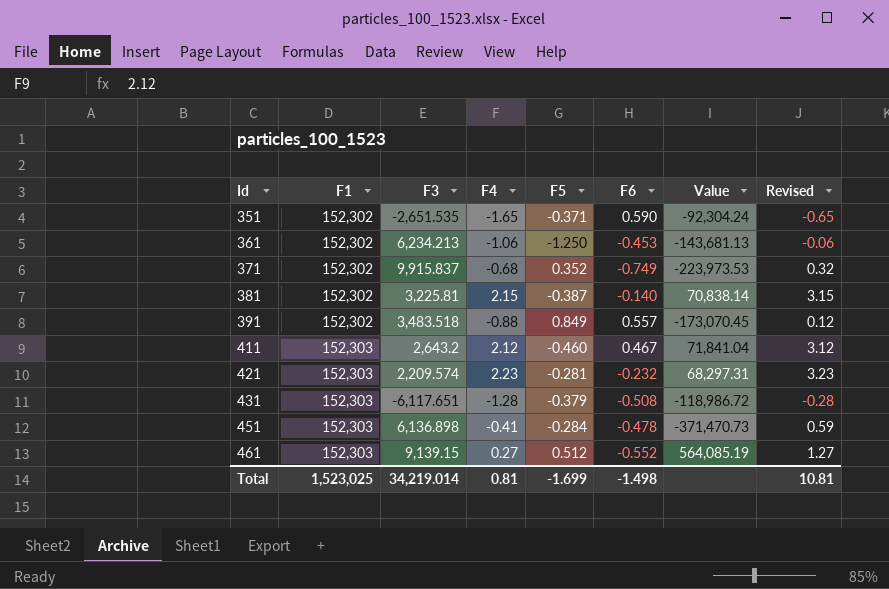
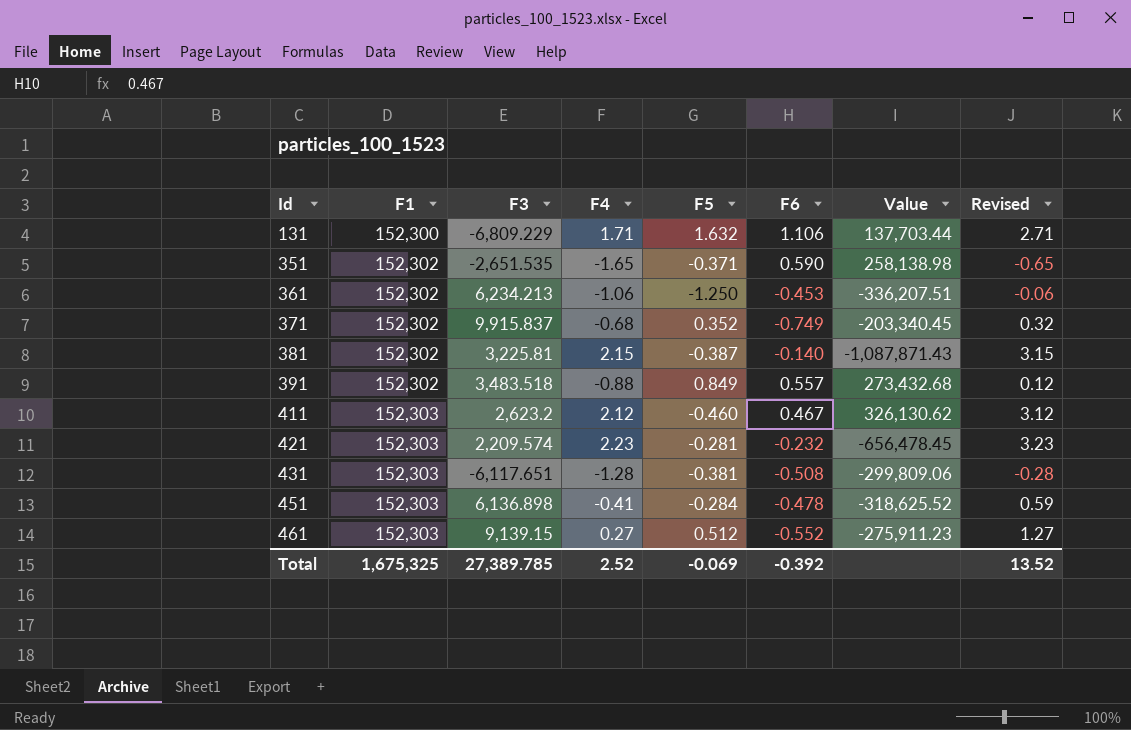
column Value | formula: [F1] / [F4] -> [F1] / [F6]
row 131: none -> 152,300 | -6,809.229 | 1.71 | 1.632 | 1.106 | 137,703.44 | 2.71
411 | F3: 2,643.2 -> 2,623.2
431 | F5: -0.379 -> -0.381
Total | F1: 1,523,025 -> 1,675,325
Total | F3: 34,219.014 -> 27,389.785
Total | F4: 0.81 -> 2.52
Total | F5: -1.699 -> -0.069
Total | F6: -1.498 -> -0.392
Total | Revised: 10.81 -> 13.52

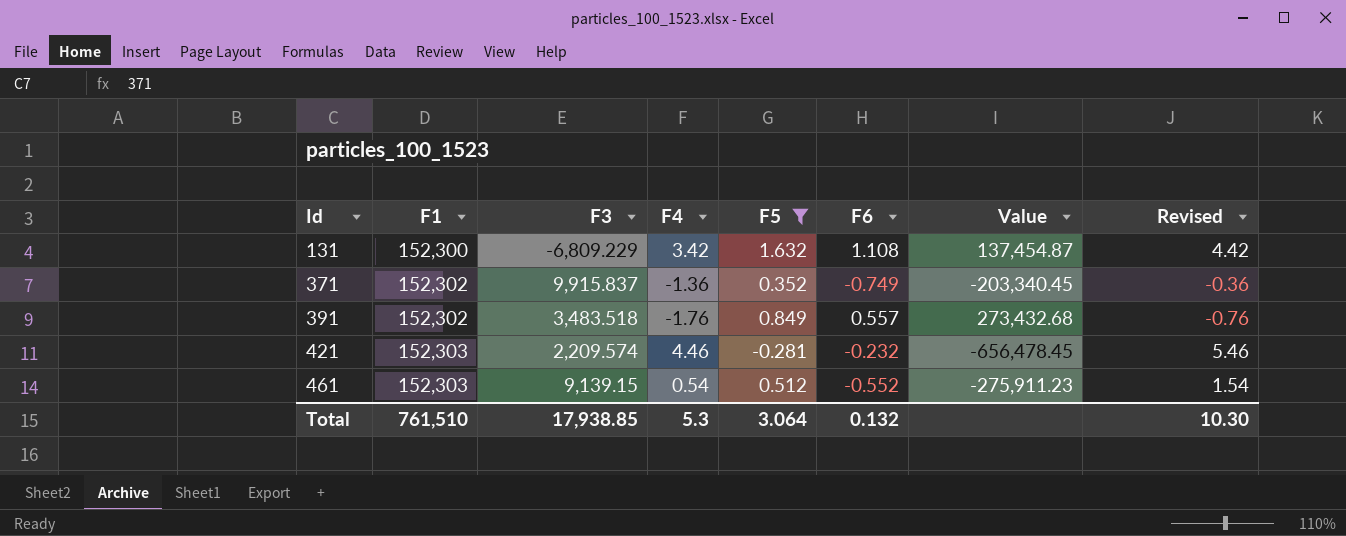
filter: none -> F5 >= -0.281
131 | F4: 1.71 -> 3.42
131 | F6: 1.106 -> 1.108
131 | Value: 137,703.44 -> 137,454.87
131 | Revised: 2.71 -> 4.42
371 | F4: -0.68 -> -1.36
371 | Revised: 0.32 -> -0.36
391 | F4: -0.88 -> -1.76
391 | Revised: 0.12 -> -0.76
421 | F4: 2.23 -> 4.46
421 | Revised: 3.23 -> 5.46
461 | F4: 0.27 -> 0.54
461 | Revised: 1.27 -> 1.54
Total | F1: 1,675,325 -> 761,510
Total | F3: 27,389.785 -> 17,938.85
Total | F4: 2.52 -> 5.3
Total | F5: -0.069 -> 3.064
Total | F6: -0.392 -> 0.132
Total | Revised: 13.52 -> 10.30

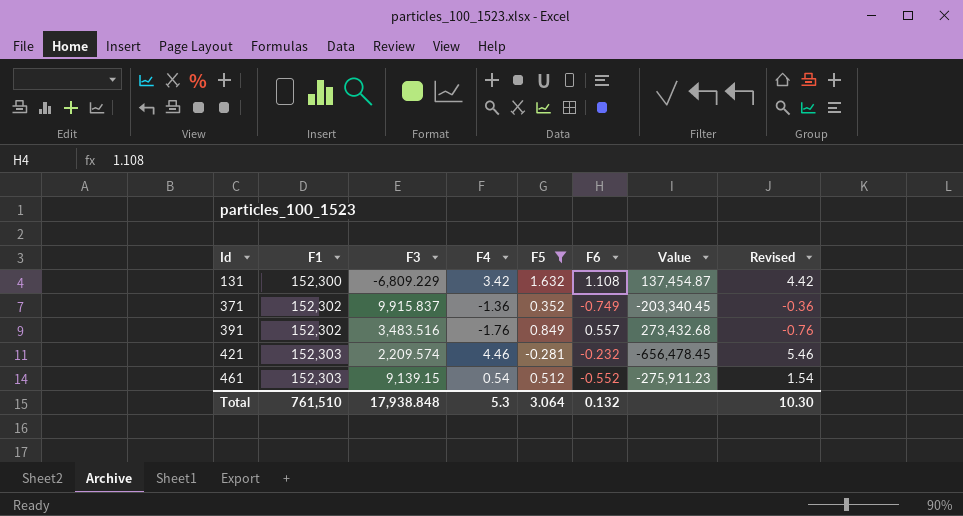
391 | F3: 3,483.518 -> 3,483.516
Total | F3: 17,938.85 -> 17,938.848

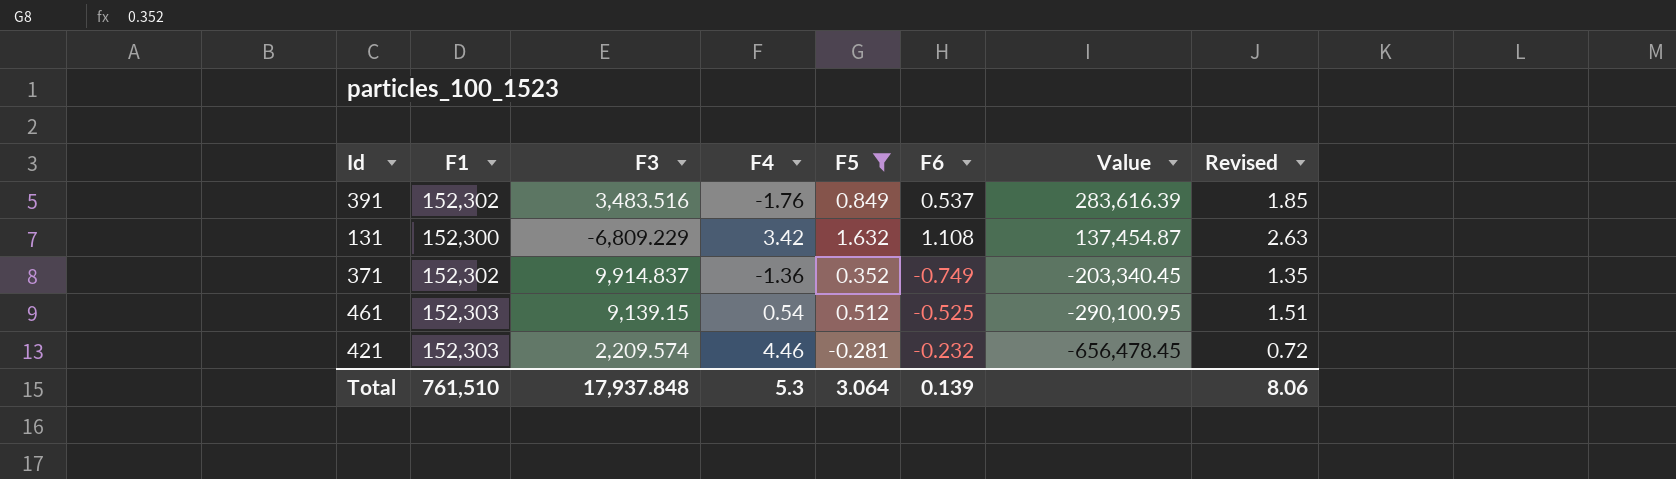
row order: Id ascending -> Value descending
column Revised | formula: [F4] + 1 -> [F5] + 1
391 | F6: 0.557 -> 0.537
391 | Value: 273,432.68 -> 283,616.39
371 | F3: 9,915.837 -> 9,914.837
461 | F6: -0.552 -> -0.525
461 | Value: -275,911.23 -> -290,100.95
Total | F3: 17,938.848 -> 17,937.848
Total | F6: 0.132 -> 0.139
Total | Revised: 10.30 -> 8.06

